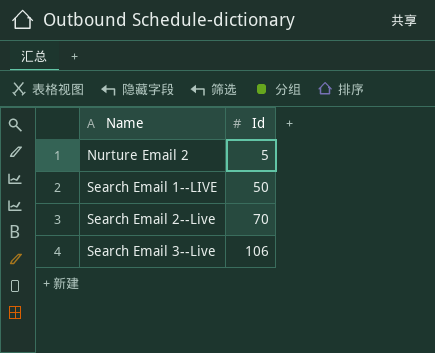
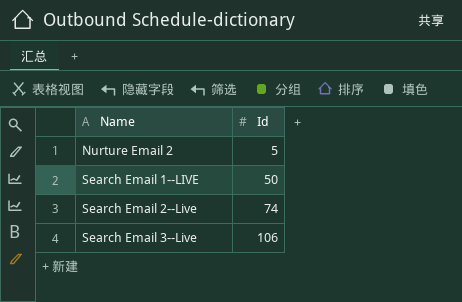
Search Email 2--Live | Id: 70 -> 74

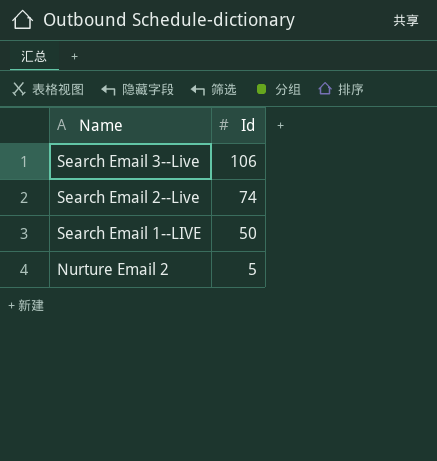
row order: Name ascending -> Name descending

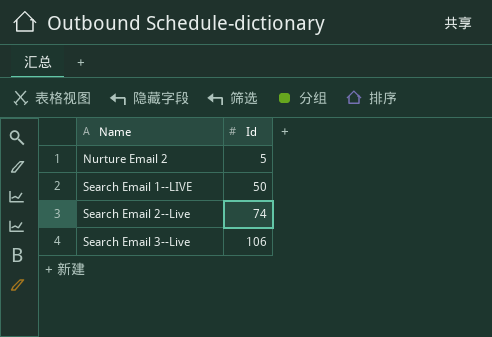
row order: Name descending -> Name ascending

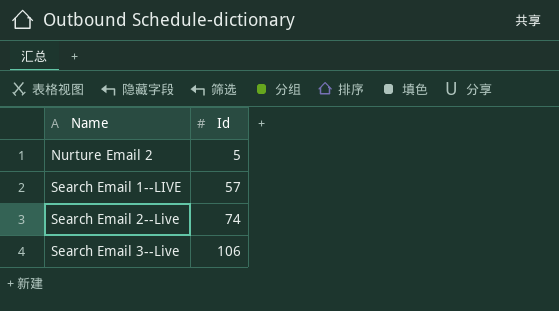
Search Email 1--LIVE | Id: 50 -> 57

